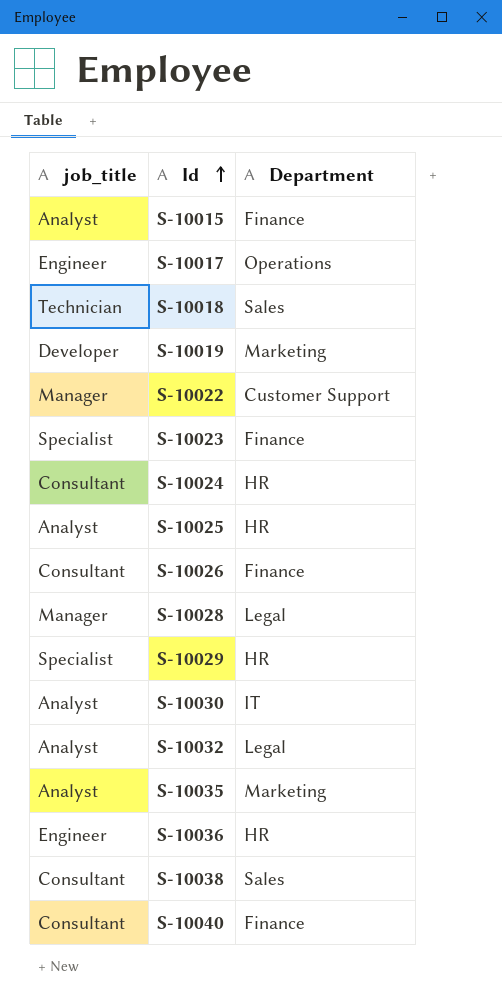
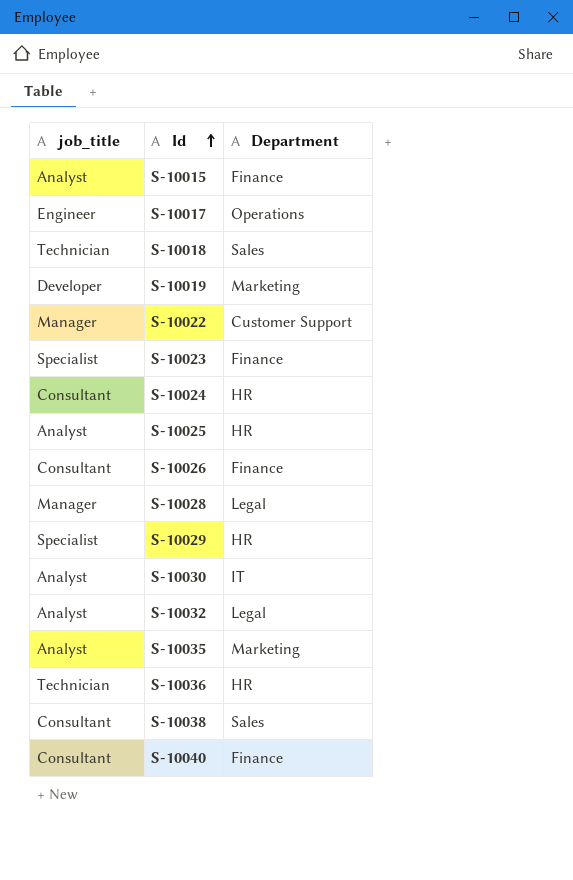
S-10036 | job_title: Engineer -> Technician

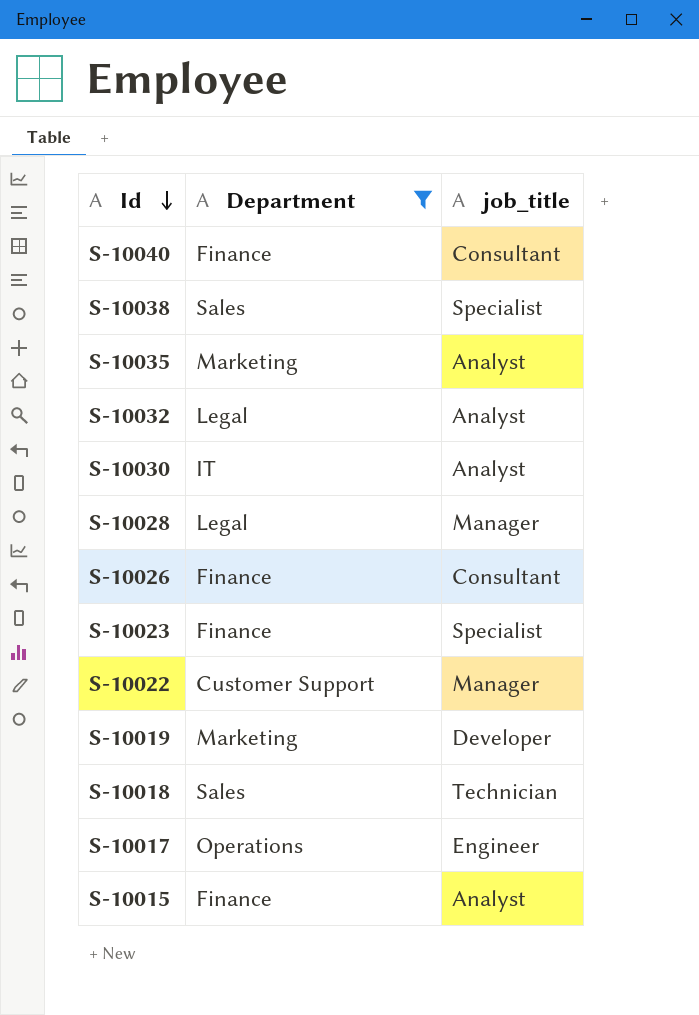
filter: none -> Department != HR
row order: Id ascending -> Id descending
column job_title | position: 1 -> 3
S-10038 | job_title: Consultant -> Specialist

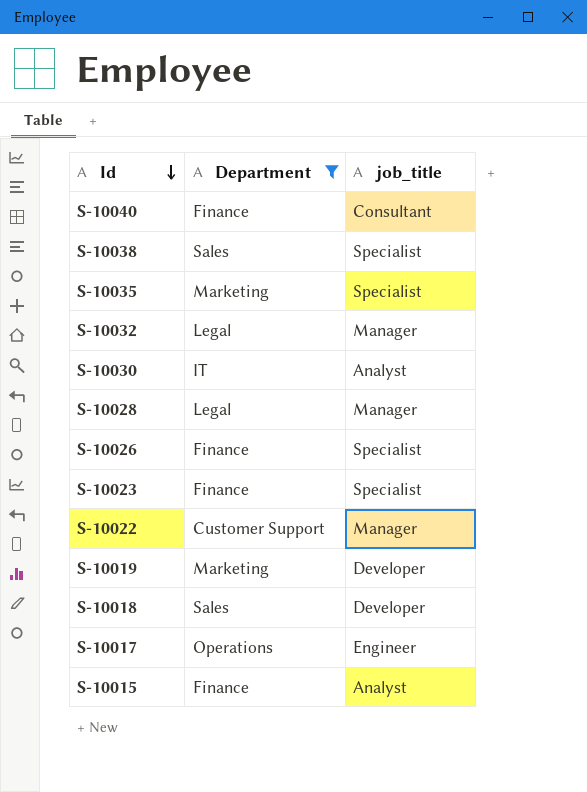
S-10035 | job_title: Analyst -> Specialist
S-10032 | job_title: Analyst -> Manager
S-10026 | job_title: Consultant -> Specialist
S-10018 | job_title: Technician -> Developer

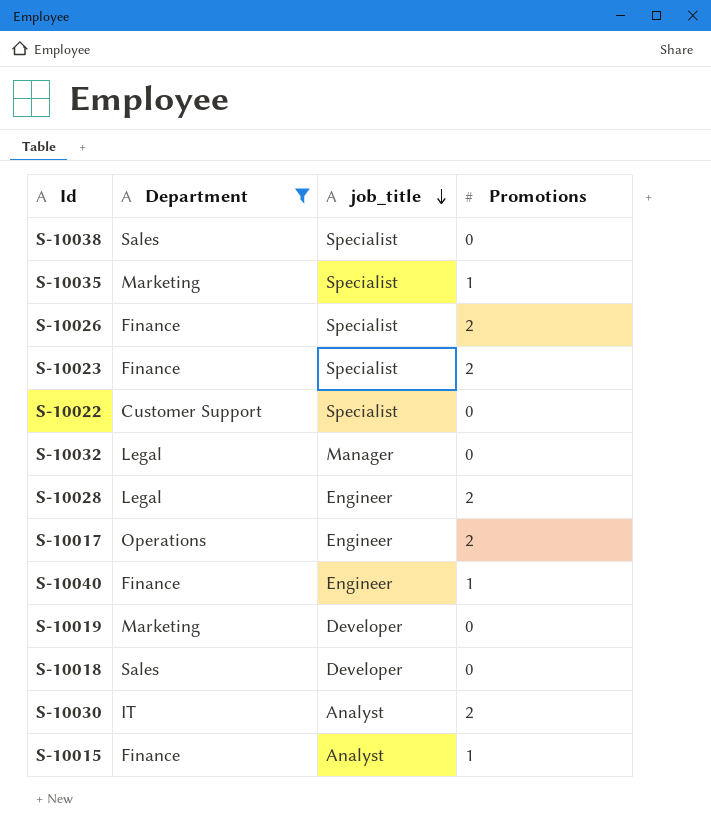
row order: Id descending -> job_title descending
column Promotions | position: none -> 4
S-10022 | job_title: Manager -> Specialist
S-10028 | job_title: Manager -> Engineer
S-10040 | job_title: Consultant -> Engineer

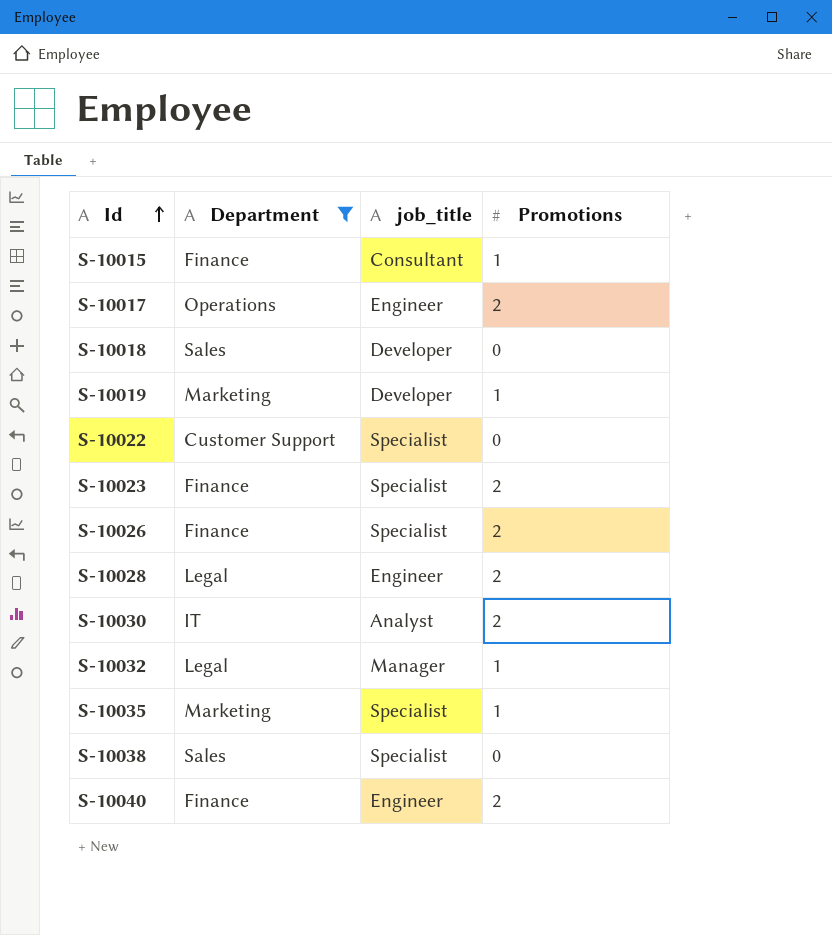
row order: job_title descending -> Id ascending
S-10015 | job_title: Analyst -> Consultant
S-10019 | Promotions: 0 -> 1
S-10032 | Promotions: 0 -> 1
S-10040 | Promotions: 1 -> 2

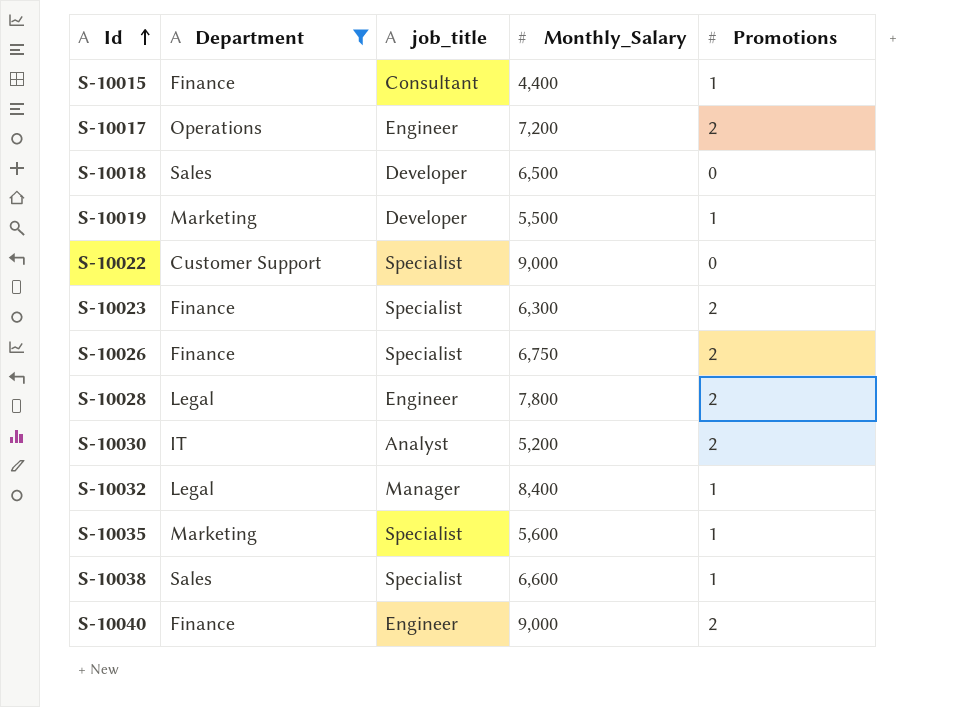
column Monthly_Salary | position: none -> 4
S-10038 | Promotions: 0 -> 1

